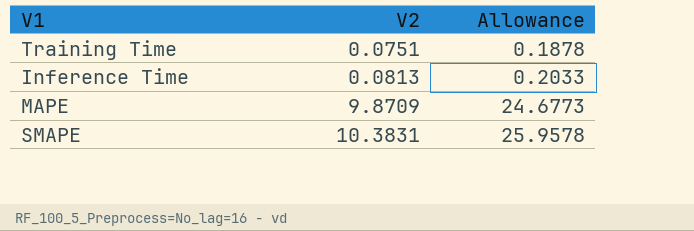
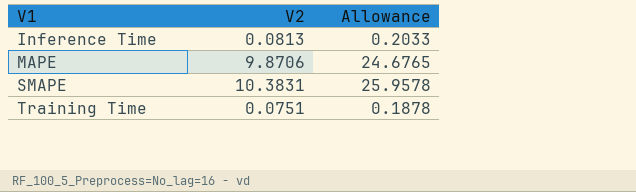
row order: V2 ascending -> V1 ascending
MAPE | V2: 9.8709 -> 9.8706
MAPE | Allowance: 24.6773 -> 24.6765

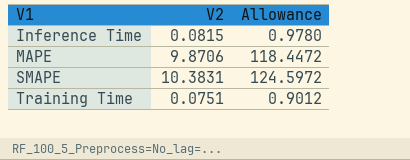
column Allowance | formula: [V2] * 2.5 -> [V2] * 12
Inference Time | V2: 0.0813 -> 0.0815

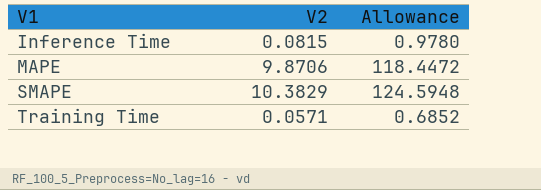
SMAPE | V2: 10.3831 -> 10.3829
SMAPE | Allowance: 124.5972 -> 124.5948
Training Time | V2: 0.0751 -> 0.0571
Training Time | Allowance: 0.9012 -> 0.6852

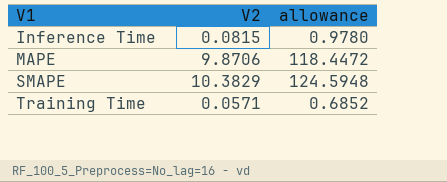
column name: Allowance -> allowance

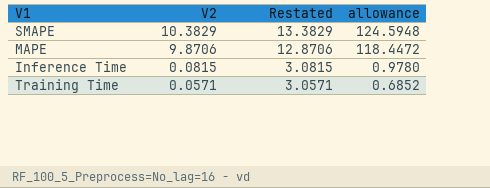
row order: V1 ascending -> V2 descending
column Restated | formula: none -> [V2] + 3

